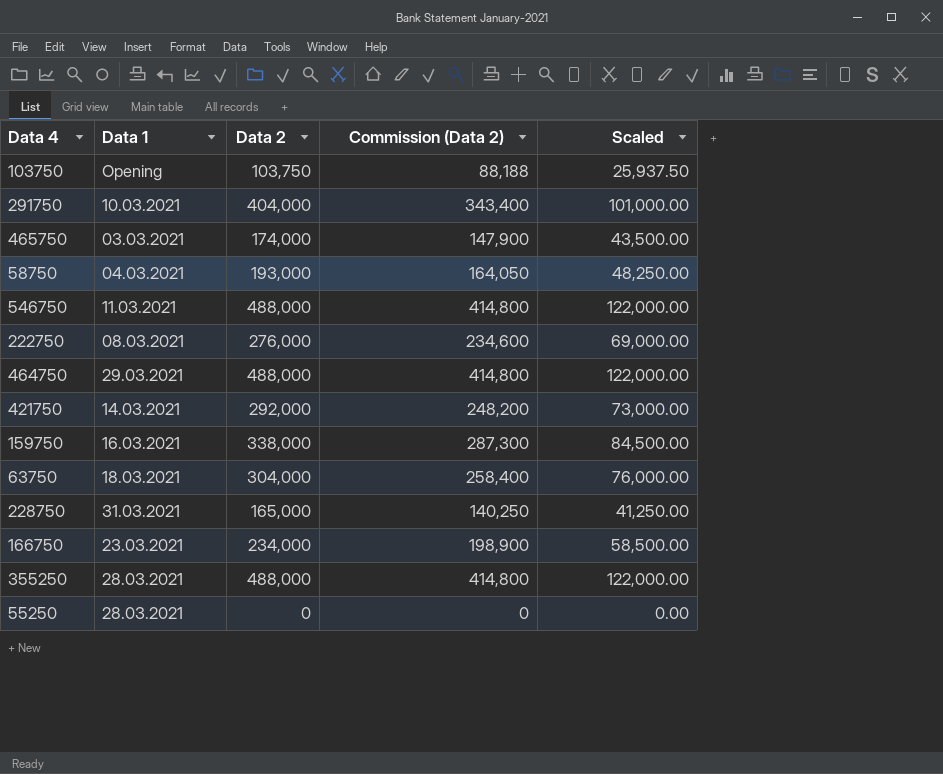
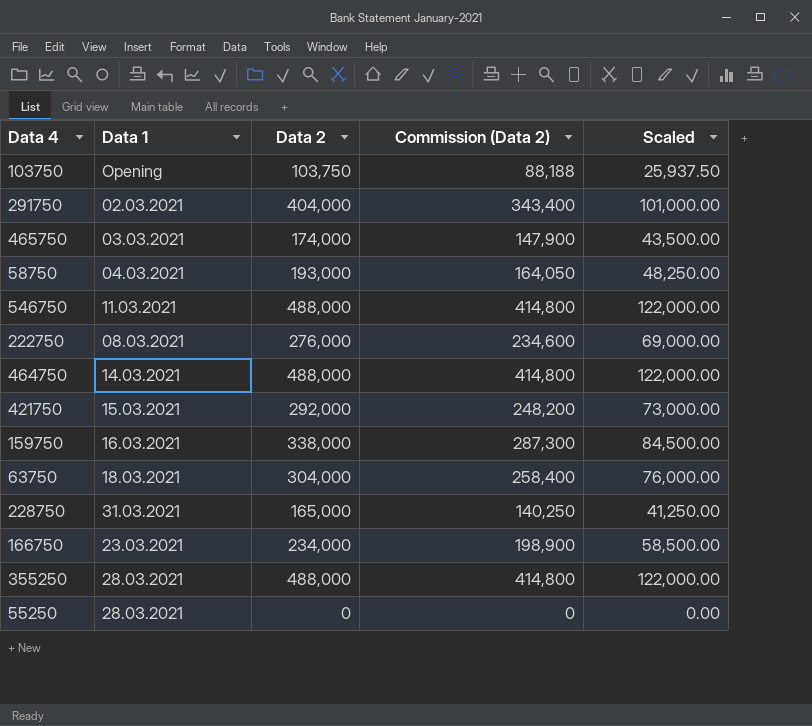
291750 | Data 1: 10.03.2021 -> 02.03.2021
464750 | Data 1: 29.03.2021 -> 14.03.2021
421750 | Data 1: 14.03.2021 -> 15.03.2021

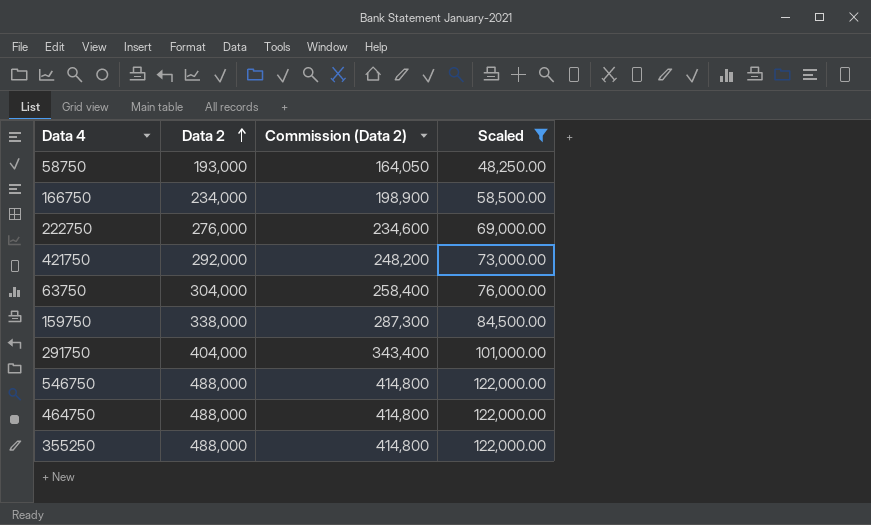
filter: none -> Scaled >= 48,250.00
row order: none -> Data 2 ascending
column Data 1 | position: 2 -> none

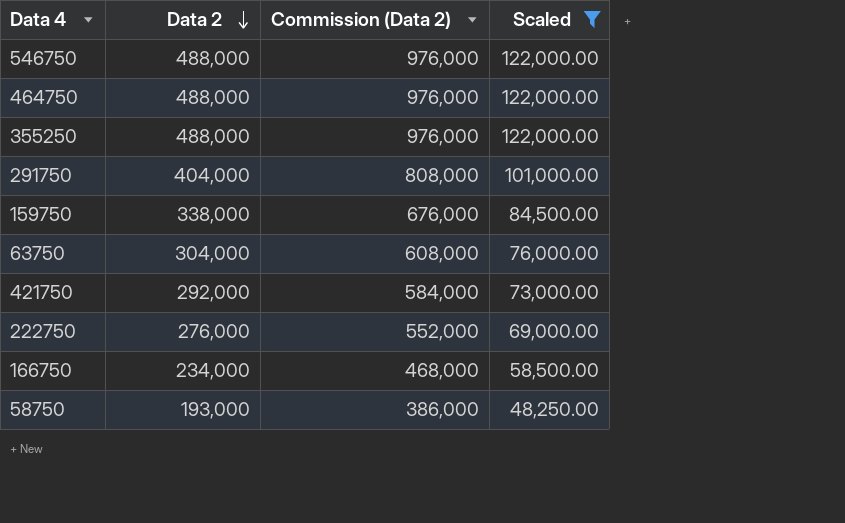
row order: Data 2 ascending -> Data 2 descending
column Commission (Data 2) | formula: [Data 2] * 0.85 -> [Data 2] * 2

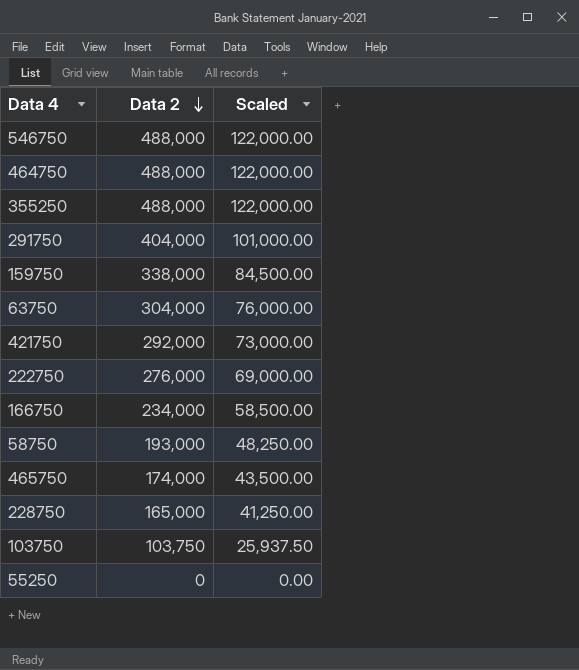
filter: Scaled >= 48,250.00 -> none
column Commission (Data 2) | formula: [Data 2] * 2 -> none

